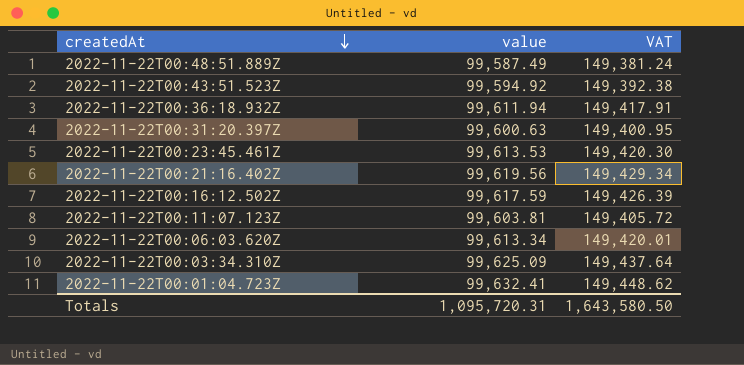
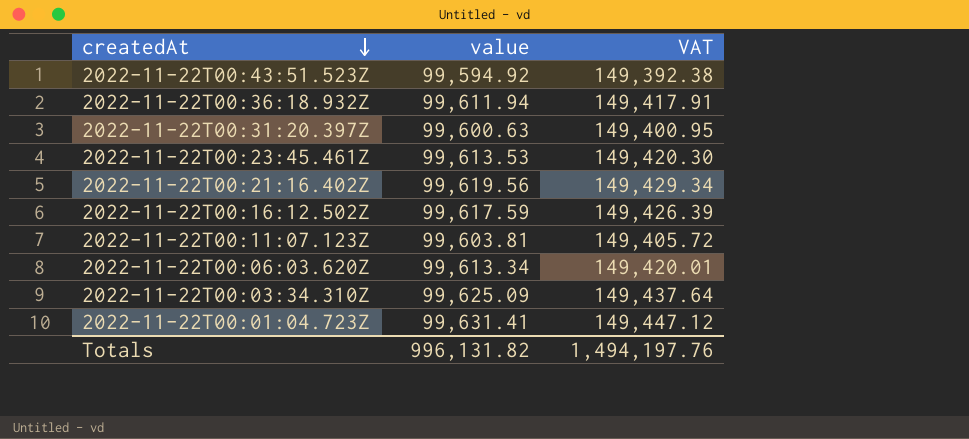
row 2022-11-22T00:48:51.889Z: 99,587.49 | 149,381.24 -> none
2022-11-22T00:01:04.723Z | value: 99,632.41 -> 99,631.41
2022-11-22T00:01:04.723Z | VAT: 149,448.62 -> 149,447.12
Totals | value: 1,095,720.31 -> 996,131.82
Totals | VAT: 1,643,580.50 -> 1,494,197.76

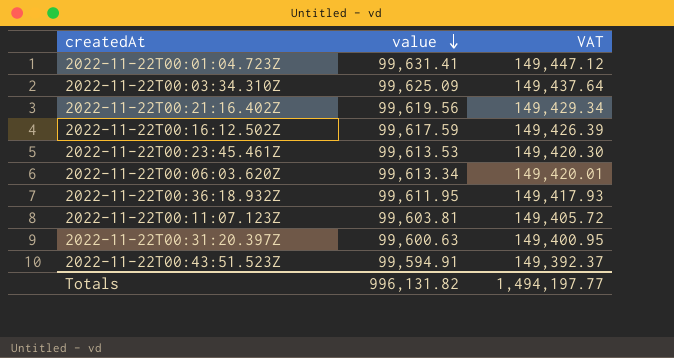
row order: createdAt descending -> value descending
2022-11-22T00:36:18.932Z | value: 99,611.94 -> 99,611.95
2022-11-22T00:36:18.932Z | VAT: 149,417.91 -> 149,417.93
2022-11-22T00:43:51.523Z | value: 99,594.92 -> 99,594.91
2022-11-22T00:43:51.523Z | VAT: 149,392.38 -> 149,392.37
Totals | VAT: 1,494,197.76 -> 1,494,197.77

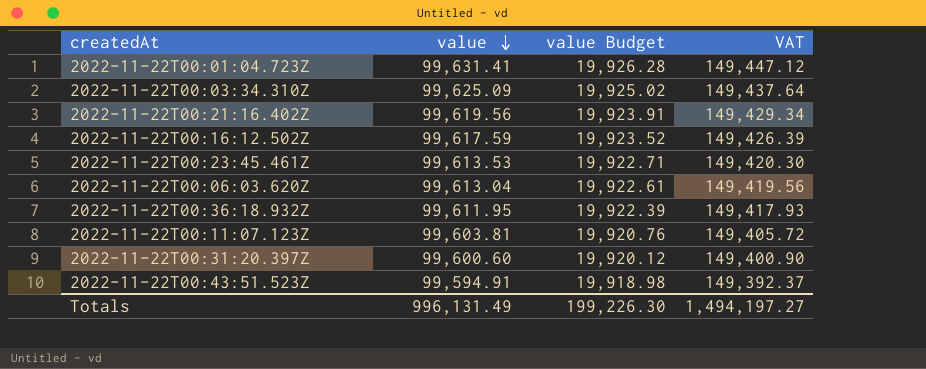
column value Budget | formula: none -> [value] * 0.2
2022-11-22T00:06:03.620Z | value: 99,613.34 -> 99,613.04
2022-11-22T00:06:03.620Z | VAT: 149,420.01 -> 149,419.56
2022-11-22T00:31:20.397Z | value: 99,600.63 -> 99,600.60
2022-11-22T00:31:20.397Z | VAT: 149,400.95 -> 149,400.90
Totals | value: 996,131.82 -> 996,131.49
Totals | VAT: 1,494,197.77 -> 1,494,197.27

